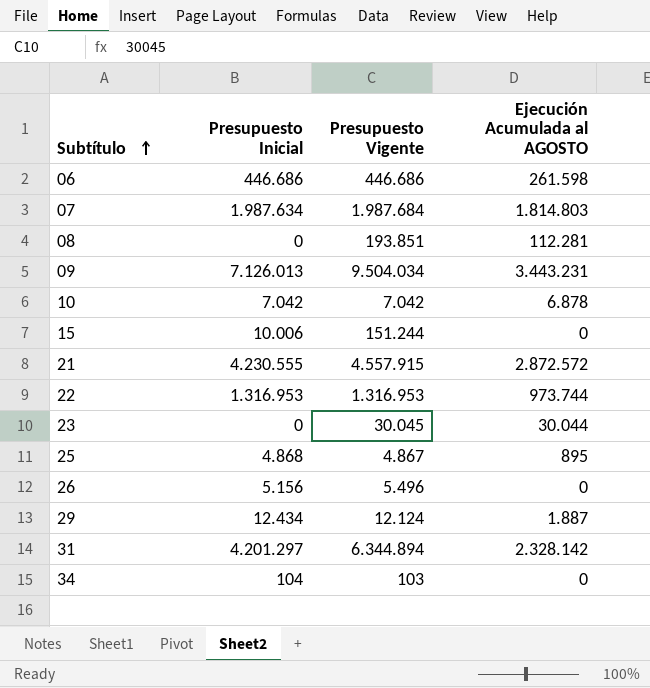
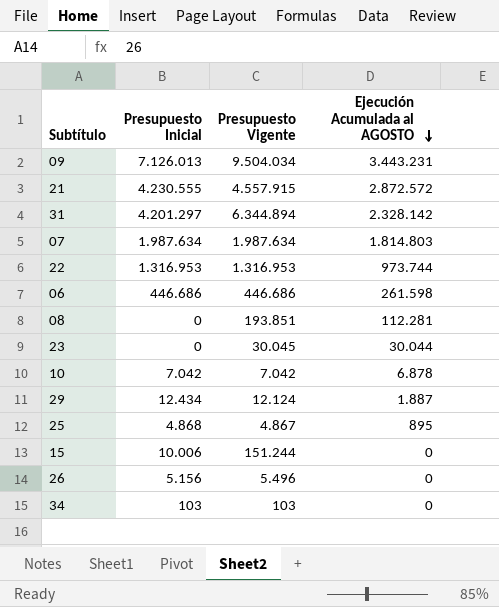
row order: Subtítulo ascending -> Ejecución Acumulada al AGOSTO descending
07 | Presupuesto Vigente: 1.987.684 -> 1.987.634
34 | Presupuesto Inicial: 104 -> 103

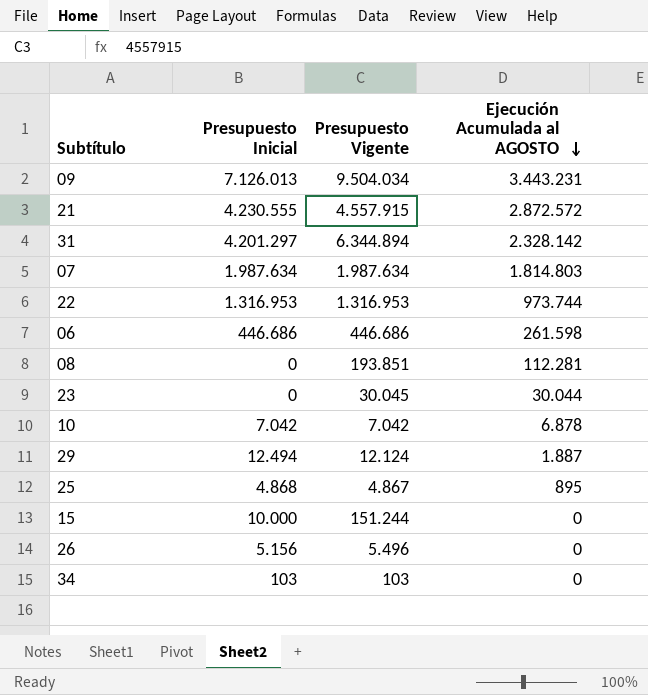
29 | Presupuesto Inicial: 12.434 -> 12.494
15 | Presupuesto Inicial: 10.006 -> 10.000

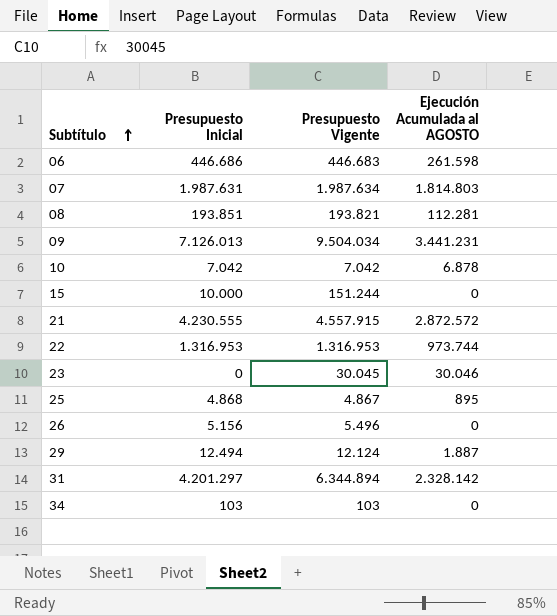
row order: Ejecución Acumulada al AGOSTO descending -> Subtítulo ascending
06 | Presupuesto Vigente: 446.686 -> 446.683
07 | Presupuesto Inicial: 1.987.634 -> 1.987.631
08 | Presupuesto Inicial: 0 -> 193.851
08 | Presupuesto Vigente: 193.851 -> 193.821
09 | Ejecución Acumulada al AGOSTO: 3.443.231 -> 3.441.231
23 | Ejecución Acumulada al AGOSTO: 30.044 -> 30.046

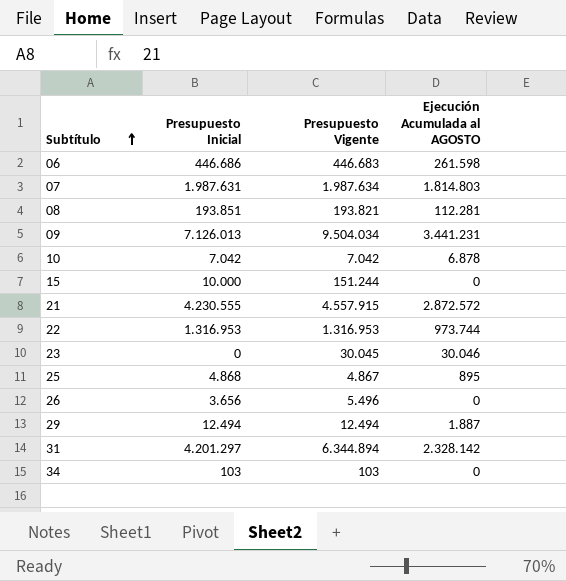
26 | Presupuesto Inicial: 5.156 -> 3.656
29 | Presupuesto Vigente: 12.124 -> 12.494

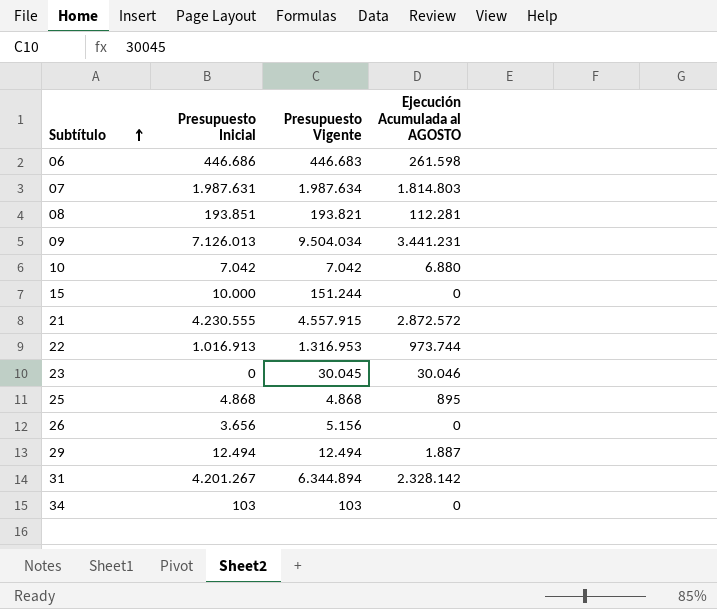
10 | Ejecución Acumulada al AGOSTO: 6.878 -> 6.880
22 | Presupuesto Inicial: 1.316.953 -> 1.016.913
25 | Presupuesto Vigente: 4.867 -> 4.868
26 | Presupuesto Vigente: 5.496 -> 5.156
31 | Presupuesto Inicial: 4.201.297 -> 4.201.267

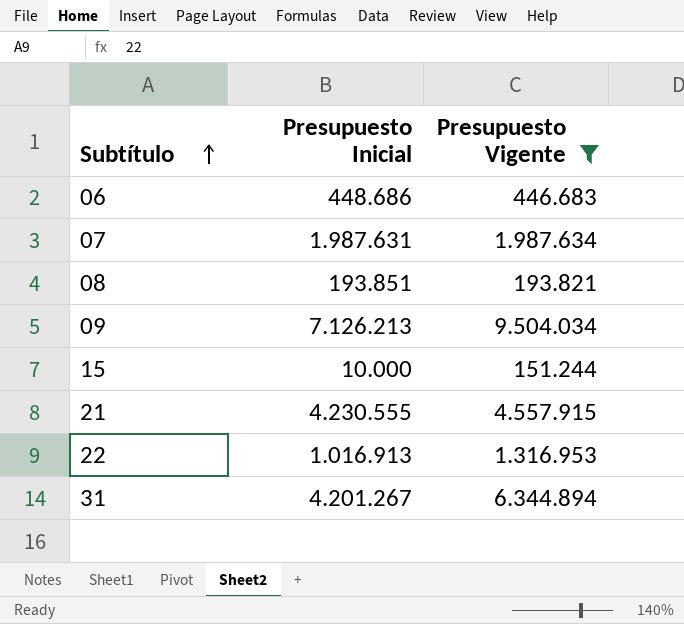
filter: none -> Presupuesto Vigente >= 151.244
column Ejecución Acumulada al AGOSTO | position: 4 -> none
06 | Presupuesto Inicial: 446.686 -> 448.686
09 | Presupuesto Inicial: 7.126.013 -> 7.126.213

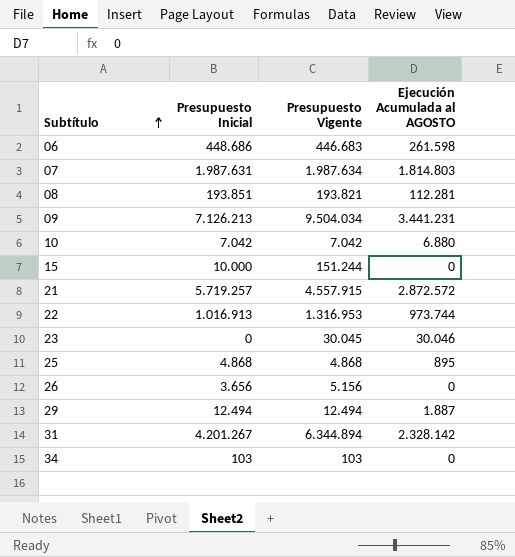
filter: Presupuesto Vigente >= 151.244 -> none
column Ejecución Acumulada al AGOSTO | position: none -> 4
21 | Presupuesto Inicial: 4.230.555 -> 5.719.257

